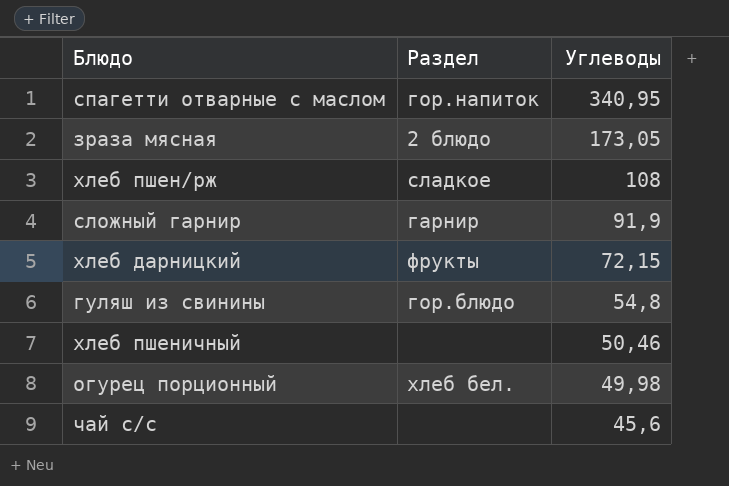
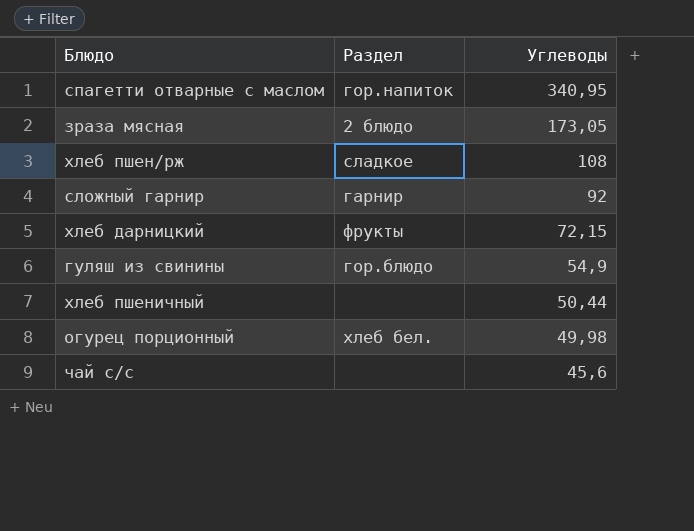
сложный гарнир | Углеводы: 91,9 -> 92
гуляш из свинины | Углеводы: 54,8 -> 54,9
хлеб пшеничный | Углеводы: 50,46 -> 50,44

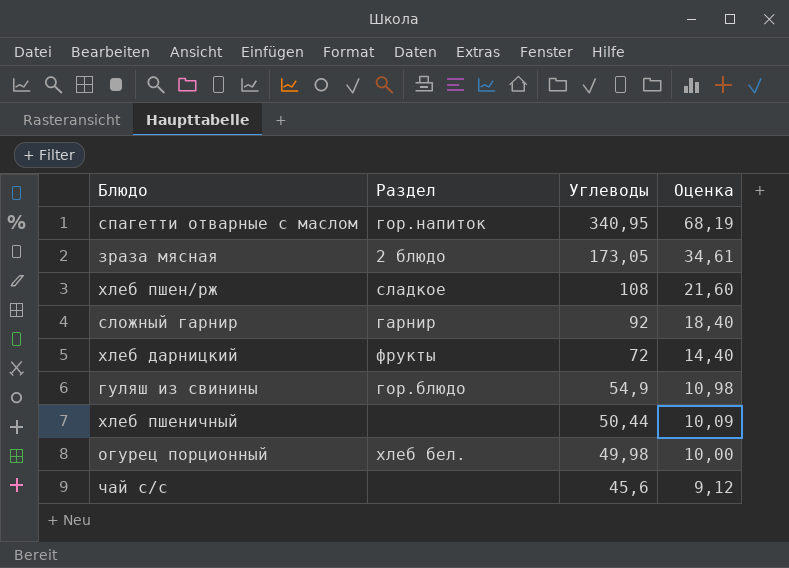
column Оценка | formula: none -> [Углеводы] * 0,2
хлеб дарницкий | Углеводы: 72,15 -> 72

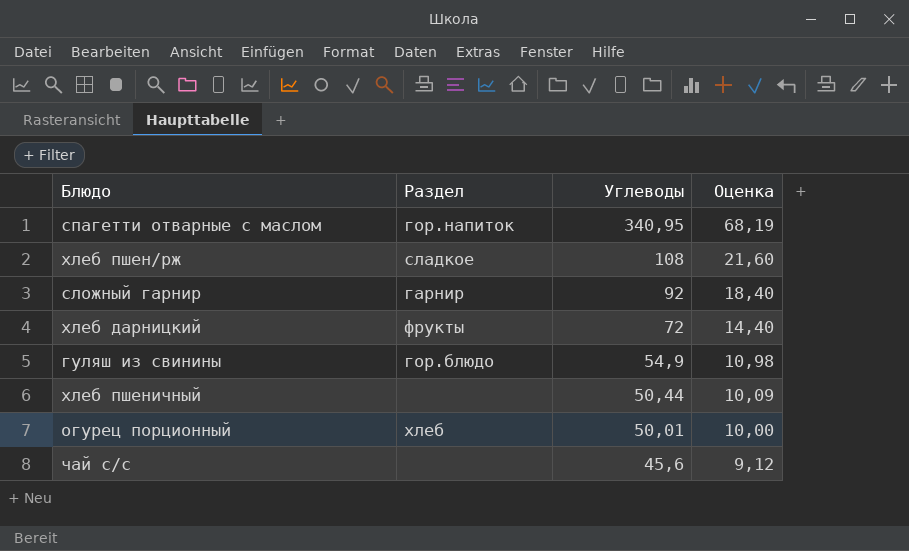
row зраза мясная: 2 блюдо | 173,05 | 34,61 -> none
огурец порционный | Раздел: хлеб бел. -> хлеб
огурец порционный | Углеводы: 49,98 -> 50,01

